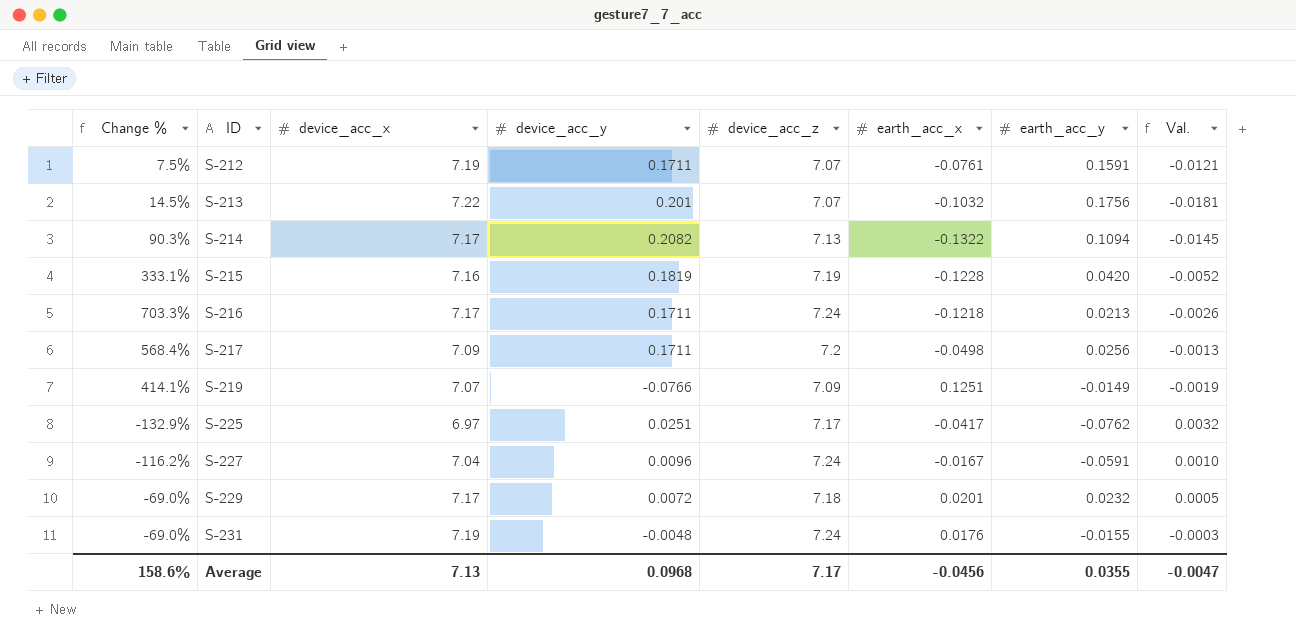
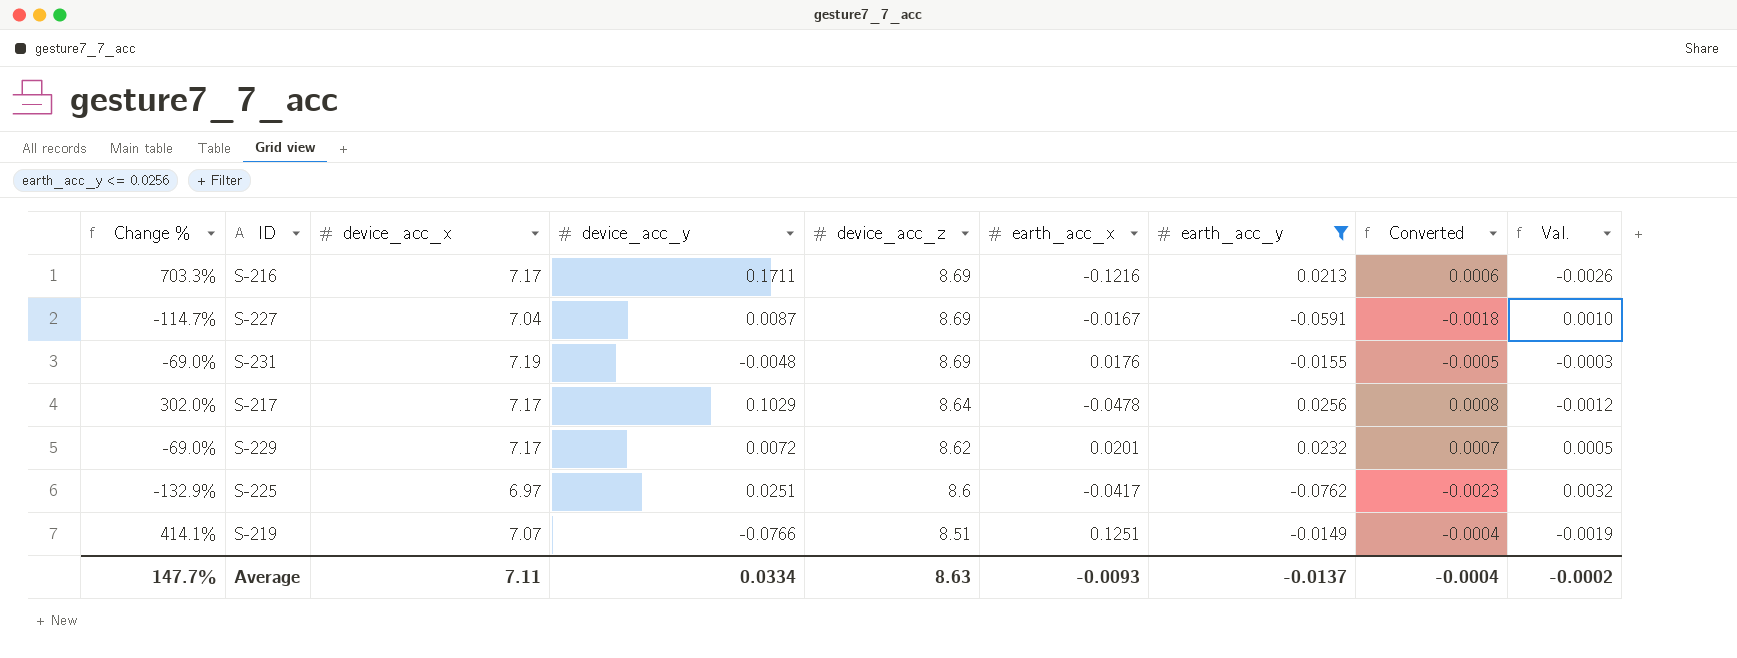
filter: none -> earth_acc_y <= 0.0256
row order: ID ascending -> device_acc_z descending
column Converted | formula: none -> [earth_acc_y] * 0.03
S-216 | device_acc_z: 7.24 -> 8.69
S-216 | earth_acc_x: -0.1218 -> -0.1216
S-227 | Change %: -116.2% -> -114.7%
S-227 | device_acc_y: 0.0096 -> 0.0087
S-227 | device_acc_z: 7.24 -> 8.69
S-231 | device_acc_z: 7.24 -> 8.69
S-217 | Change %: 568.4% -> 302.0%
S-217 | device_acc_x: 7.09 -> 7.17
S-217 | device_acc_y: 0.1711 -> 0.1029
S-217 | device_acc_z: 7.2 -> 8.64
S-217 | earth_acc_x: -0.0498 -> -0.0478
S-217 | Val.: -0.0013 -> -0.0012
S-229 | device_acc_z: 7.18 -> 8.62
S-225 | device_acc_z: 7.17 -> 8.6
S-219 | device_acc_z: 7.09 -> 8.51
Average | Change %: 158.6% -> 147.7%
Average | device_acc_x: 7.13 -> 7.11
Average | device_acc_y: 0.0968 -> 0.0334
Average | device_acc_z: 7.17 -> 8.63
Average | earth_acc_x: -0.0456 -> -0.0093
Average | earth_acc_y: 0.0355 -> -0.0137
Average | Val.: -0.0047 -> -0.0002

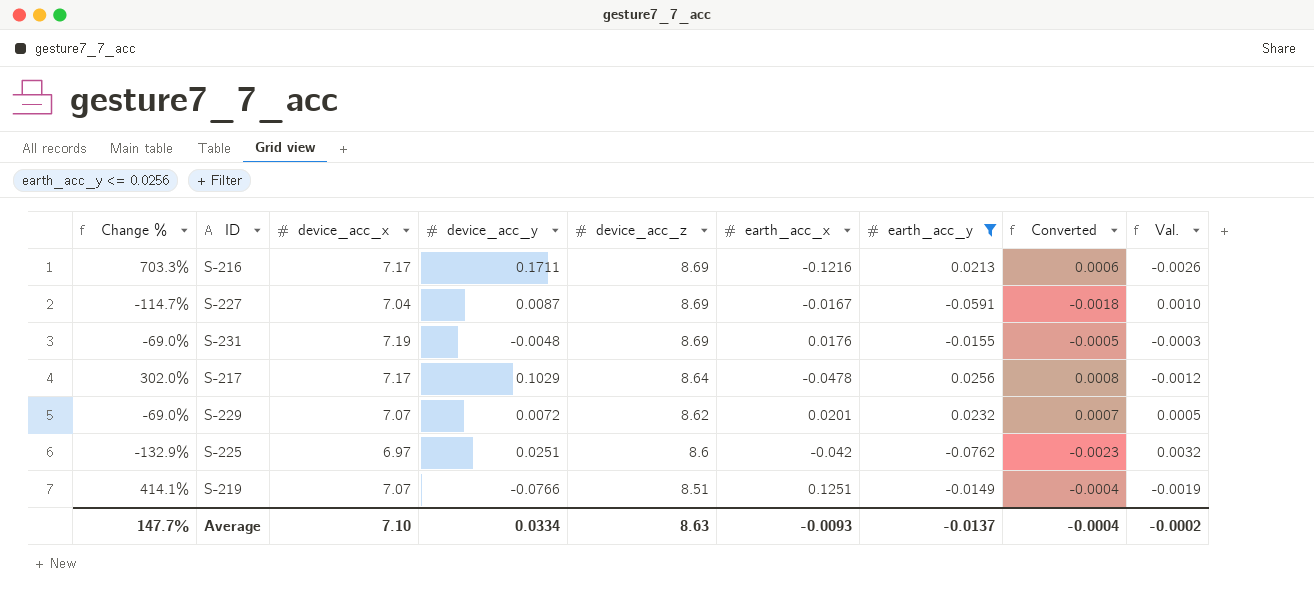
S-229 | device_acc_x: 7.17 -> 7.07
S-225 | earth_acc_x: -0.0417 -> -0.042
Average | device_acc_x: 7.11 -> 7.10

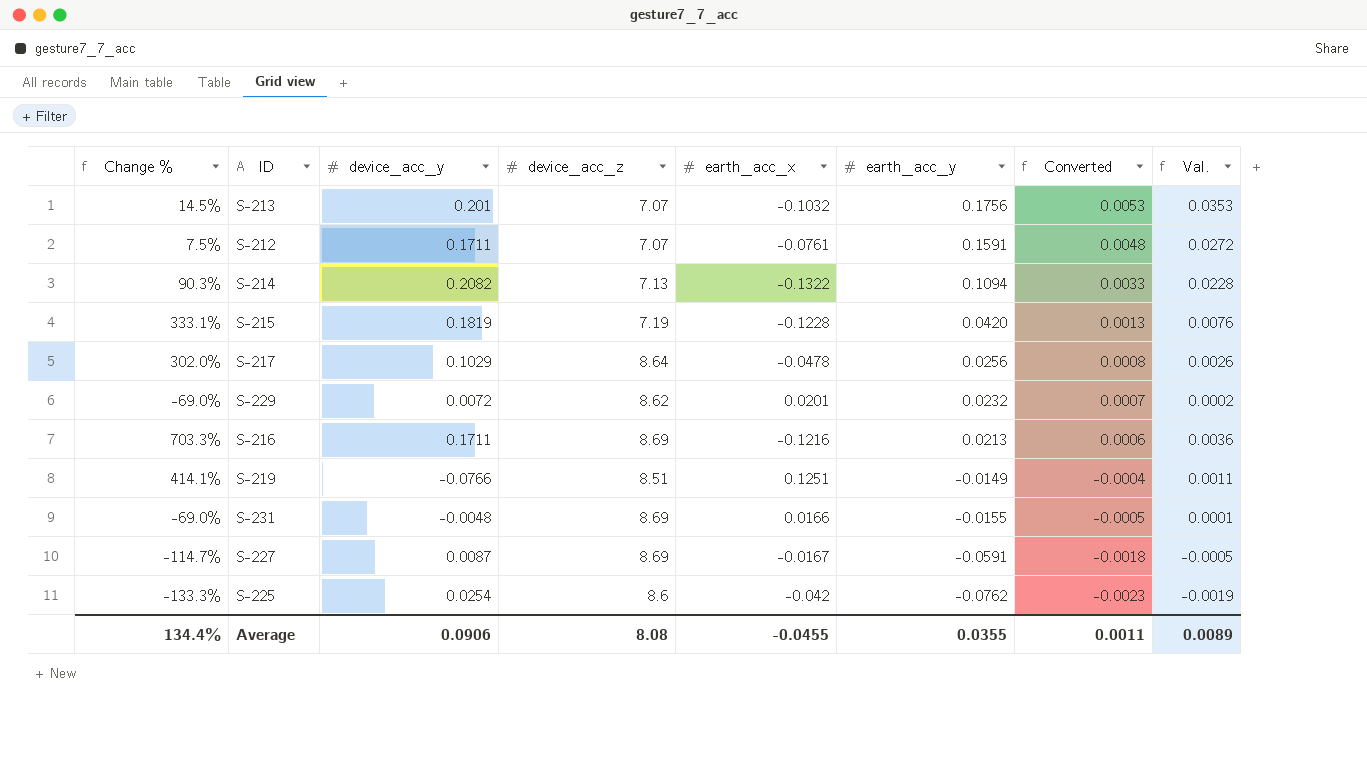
filter: earth_acc_y <= 0.0256 -> none
row order: device_acc_z descending -> earth_acc_y descending
column device_acc_x | position: 3 -> none
column Val. | formula: [earth_acc_x] * [earth_acc_y] -> [device_acc_y] * [earth_acc_y]
S-231 | earth_acc_x: 0.0176 -> 0.0166
S-225 | Change %: -132.9% -> -133.3%
S-225 | device_acc_y: 0.0251 -> 0.0254
Average | Change %: 147.7% -> 134.4%
Average | device_acc_y: 0.0334 -> 0.0906
Average | device_acc_z: 8.63 -> 8.08
Average | earth_acc_x: -0.0093 -> -0.0455
Average | earth_acc_y: -0.0137 -> 0.0355
Average | Converted: -0.0004 -> 0.0011
Average | Val.: -0.0002 -> 0.0089

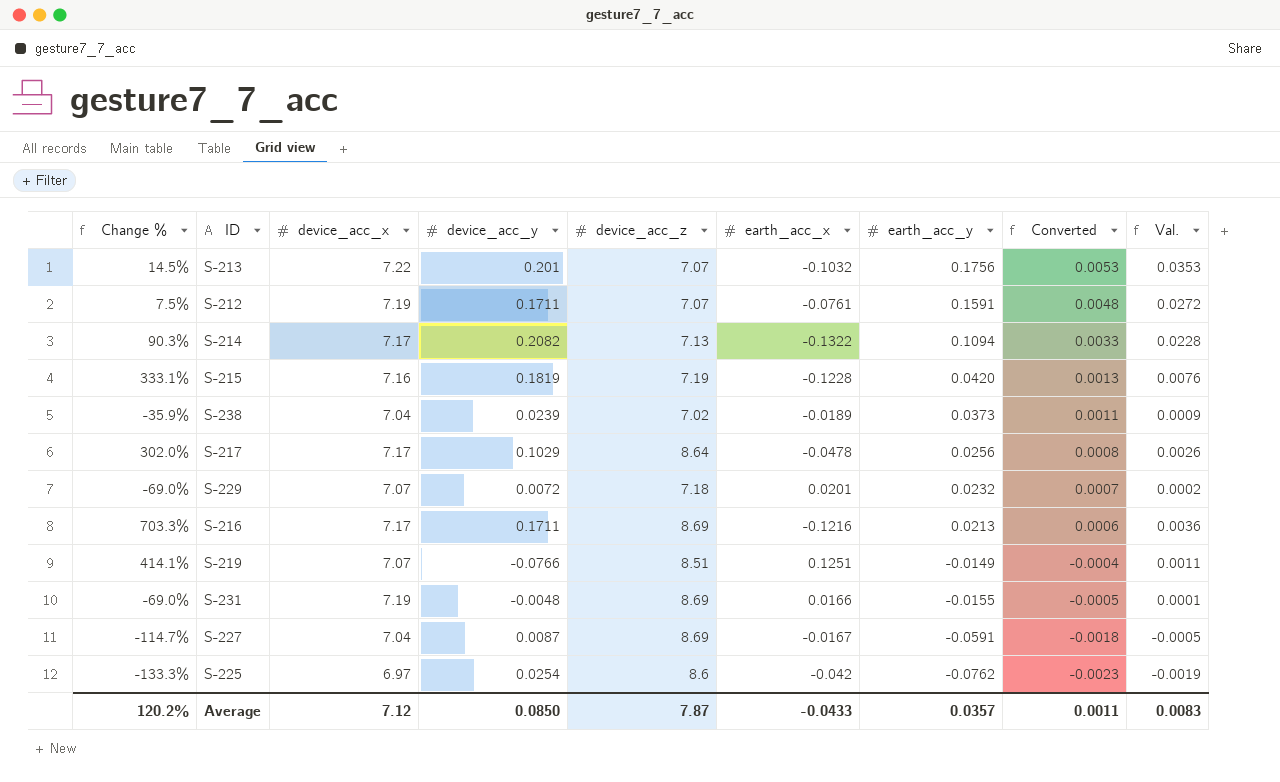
column device_acc_x | position: none -> 3
row S-238: none -> -35.9% | 7.04 | 0.0239 | 7.02 | -0.0189 | 0.0373 | 0.0011 | 0.0009
S-229 | device_acc_z: 8.62 -> 7.18
Average | Change %: 134.4% -> 120.2%
Average | device_acc_y: 0.0906 -> 0.0850
Average | device_acc_z: 8.08 -> 7.87
Average | earth_acc_x: -0.0455 -> -0.0433
Average | earth_acc_y: 0.0355 -> 0.0357
Average | Val.: 0.0089 -> 0.0083

